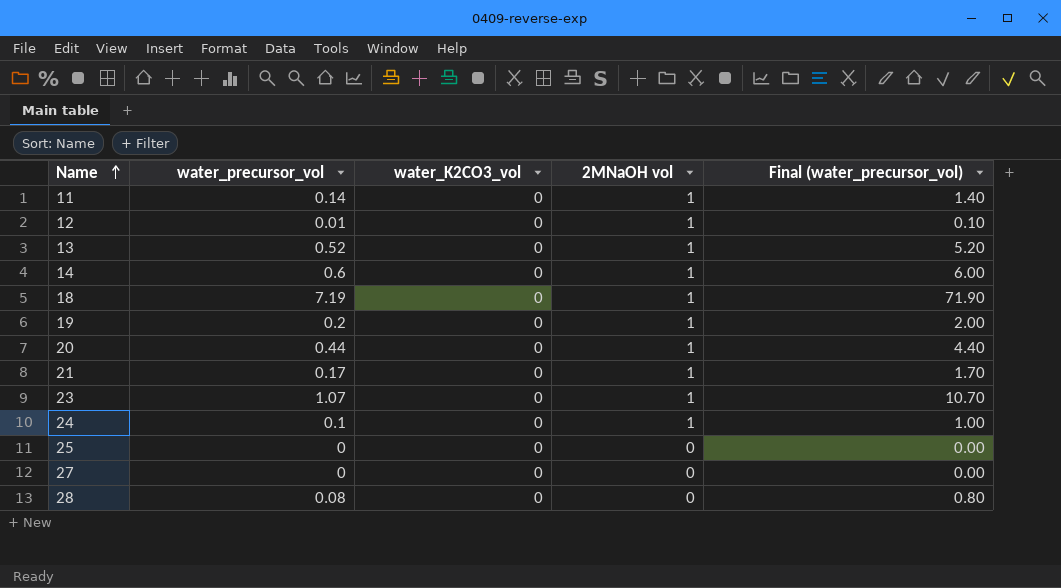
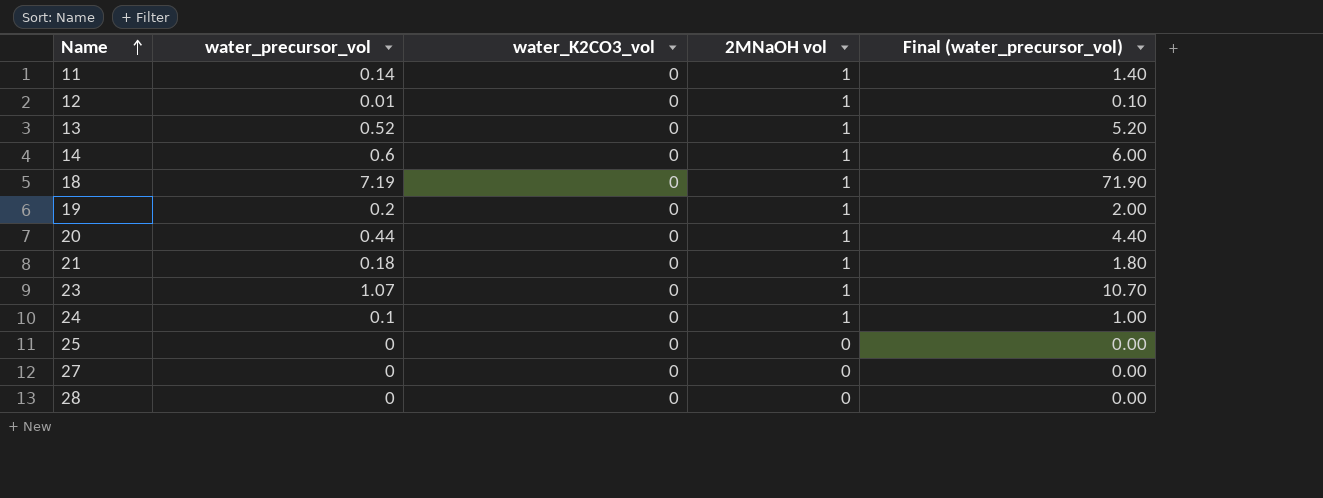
21 | water_precursor_vol: 0.17 -> 0.18
21 | Final (water_precursor_vol): 1.70 -> 1.80
28 | water_precursor_vol: 0.08 -> 0
28 | Final (water_precursor_vol): 0.80 -> 0.00

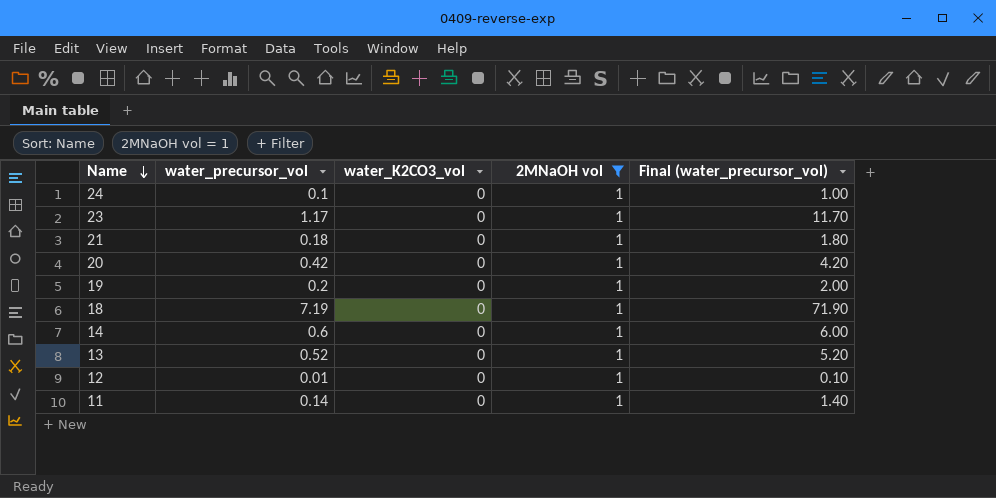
filter: none -> 2MNaOH vol = 1
row order: Name ascending -> Name descending
23 | water_precursor_vol: 1.07 -> 1.17
23 | Final (water_precursor_vol): 10.70 -> 11.70
20 | water_precursor_vol: 0.44 -> 0.42
20 | Final (water_precursor_vol): 4.40 -> 4.20

